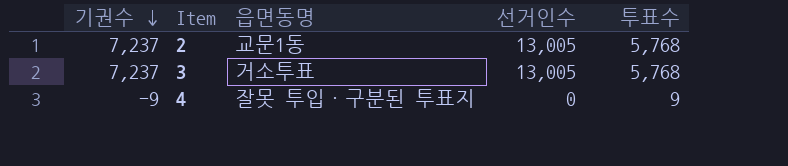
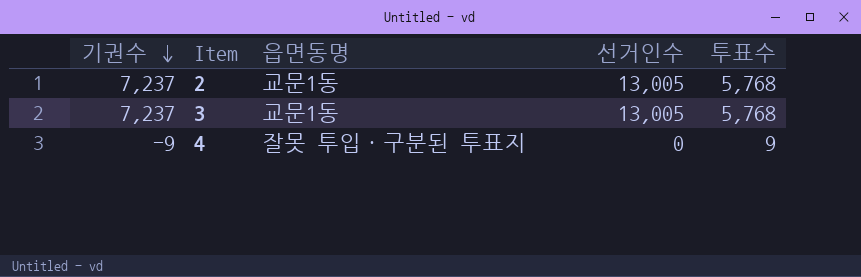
3 | 읍면동명: 거소투표 -> 교문1동

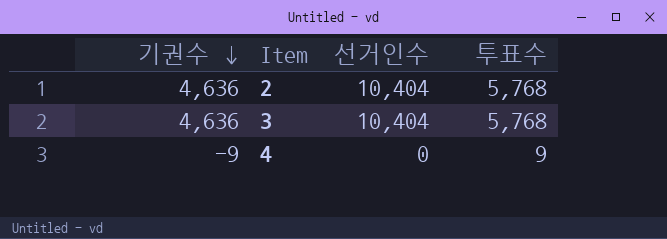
column 읍면동명 | position: 3 -> none
2 | 기권수: 7,237 -> 4,636
2 | 선거인수: 13,005 -> 10,404
3 | 기권수: 7,237 -> 4,636
3 | 선거인수: 13,005 -> 10,404

